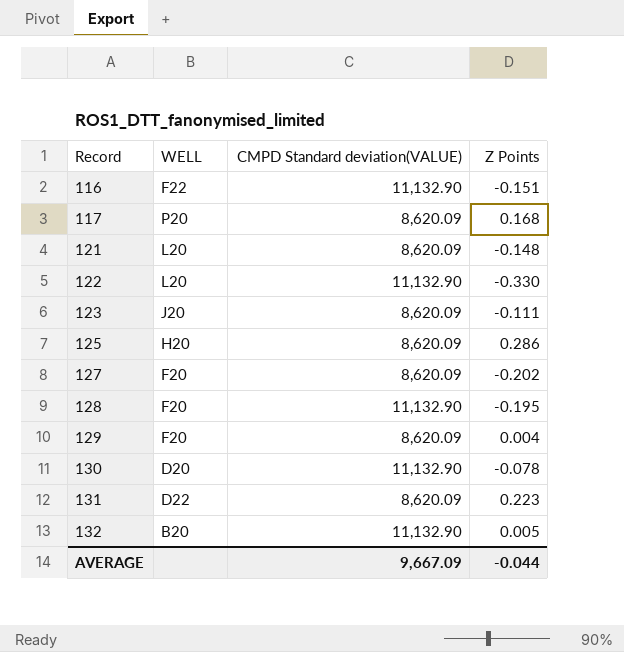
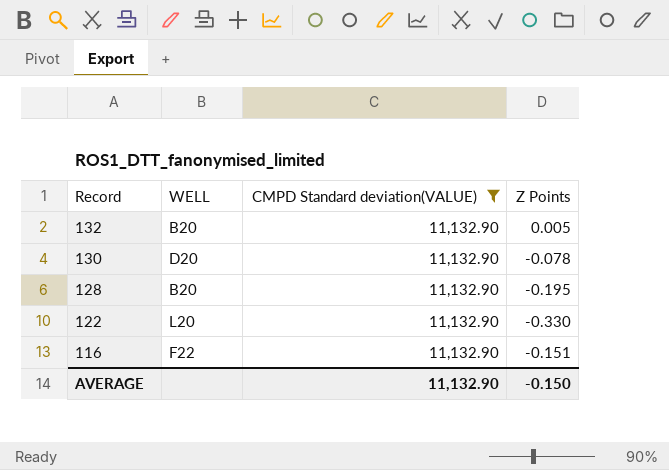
filter: none -> CMPD Standard deviation(VALUE) = 11,132.90
row order: Record ascending -> Record descending
128 | WELL: F20 -> B20
AVERAGE | CMPD Standard deviation(VALUE): 9,667.09 -> 11,132.90
AVERAGE | Z Points: -0.044 -> -0.150

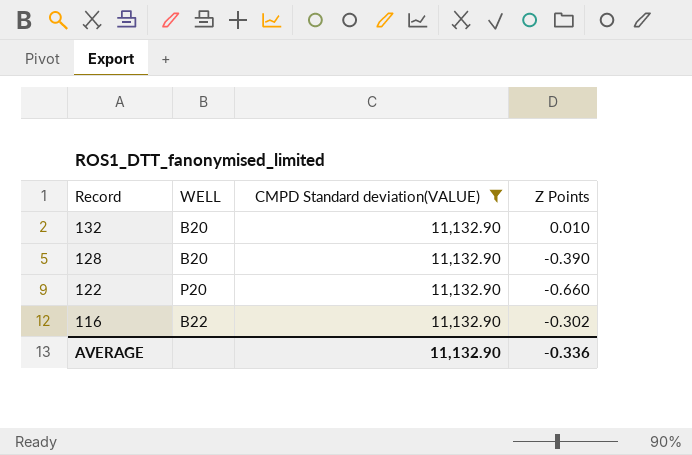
row 130: D20 | 11,132.90 | -0.078 -> none
132 | Z Points: 0.005 -> 0.010
128 | Z Points: -0.195 -> -0.390
122 | WELL: L20 -> P20
122 | Z Points: -0.330 -> -0.660
116 | WELL: F22 -> B22
116 | Z Points: -0.151 -> -0.302
AVERAGE | Z Points: -0.150 -> -0.336

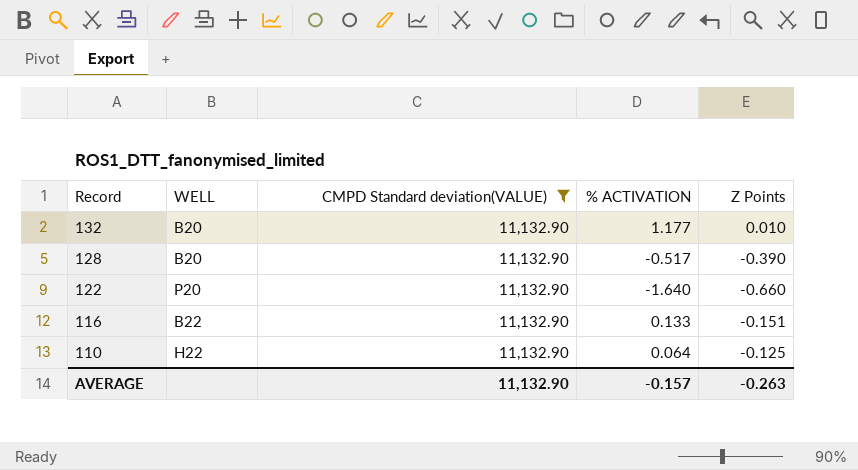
column % ACTIVATION | position: none -> 4
116 | Z Points: -0.302 -> -0.151
row 110: none -> H22 | 11,132.90 | 0.064 | -0.125
AVERAGE | Z Points: -0.336 -> -0.263

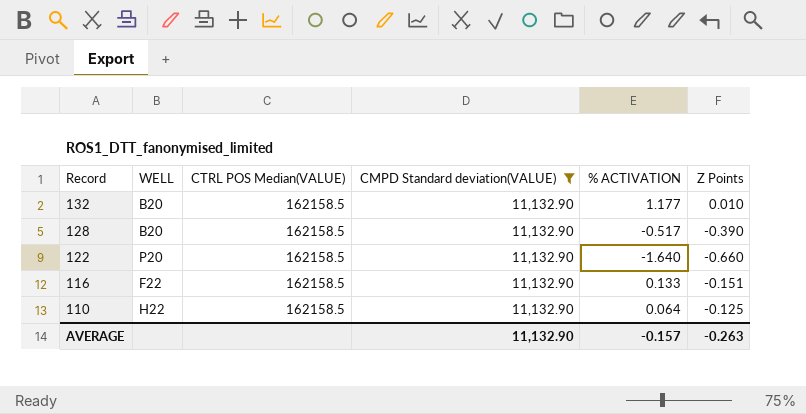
column CTRL POS Median(VALUE) | position: none -> 3
116 | WELL: B22 -> F22

